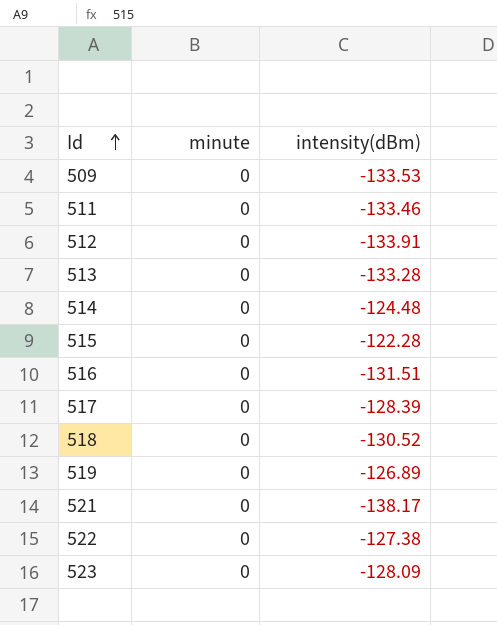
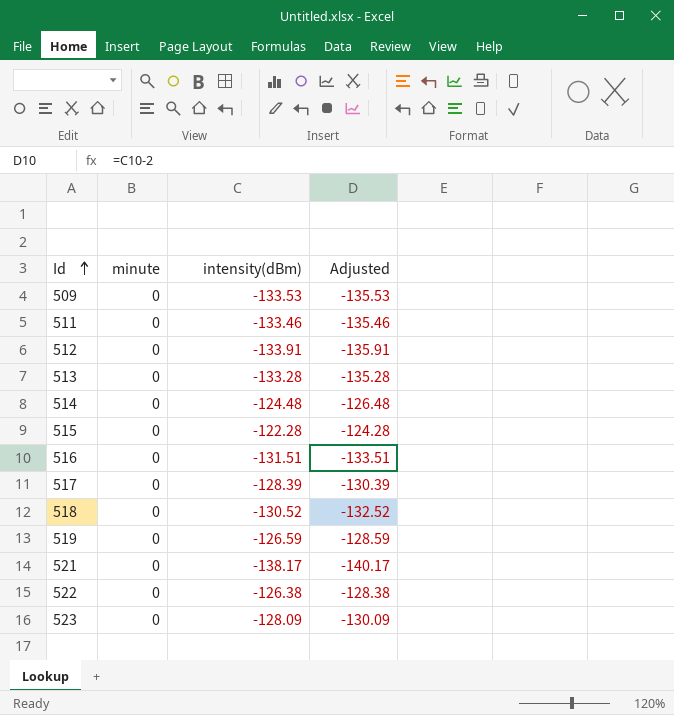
column Adjusted | formula: none -> [intensity(dBm)] - 2
519 | intensity(dBm): -126.89 -> -126.59
522 | intensity(dBm): -127.38 -> -126.38

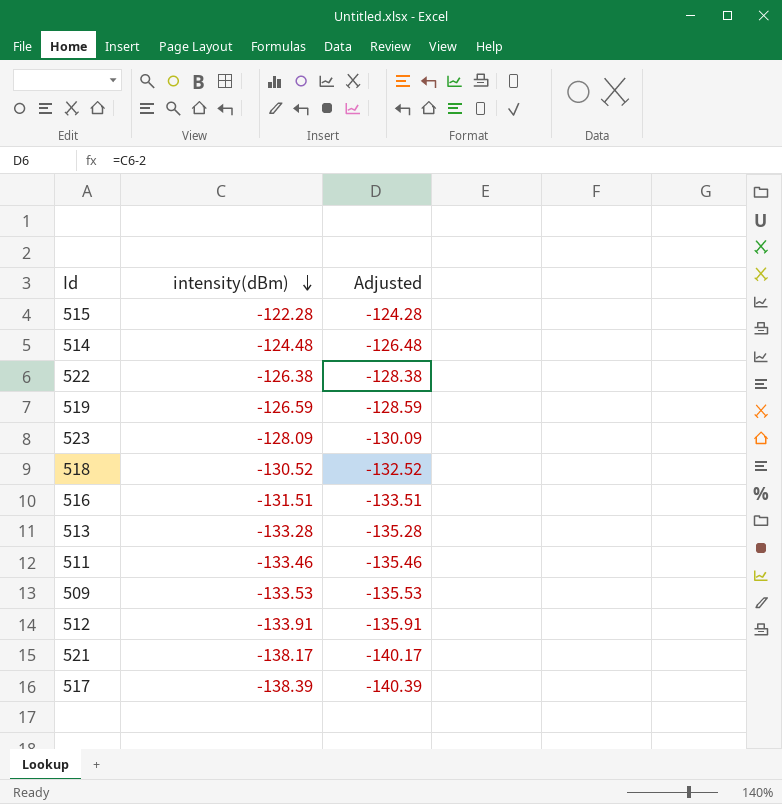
row order: Id ascending -> intensity(dBm) descending
column minute | position: 2 -> none
517 | intensity(dBm): -128.39 -> -138.39
517 | Adjusted: -130.39 -> -140.39

